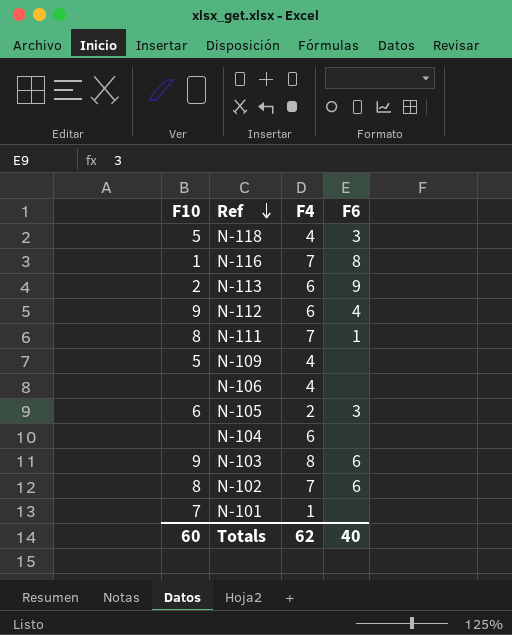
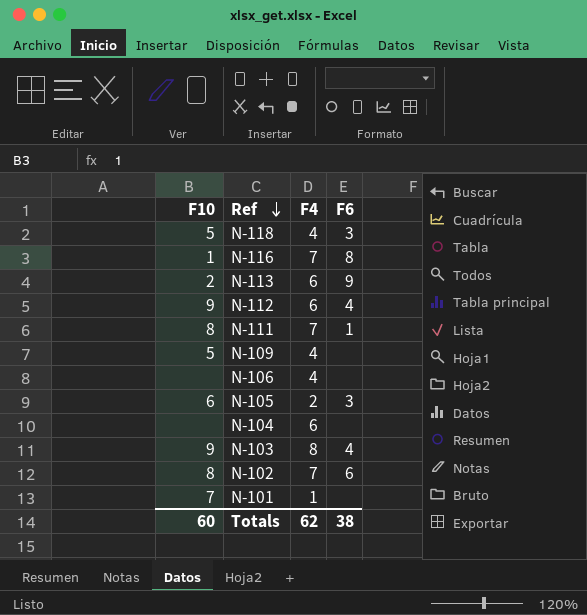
N-103 | F6: 6 -> 4
Totals | F6: 40 -> 38

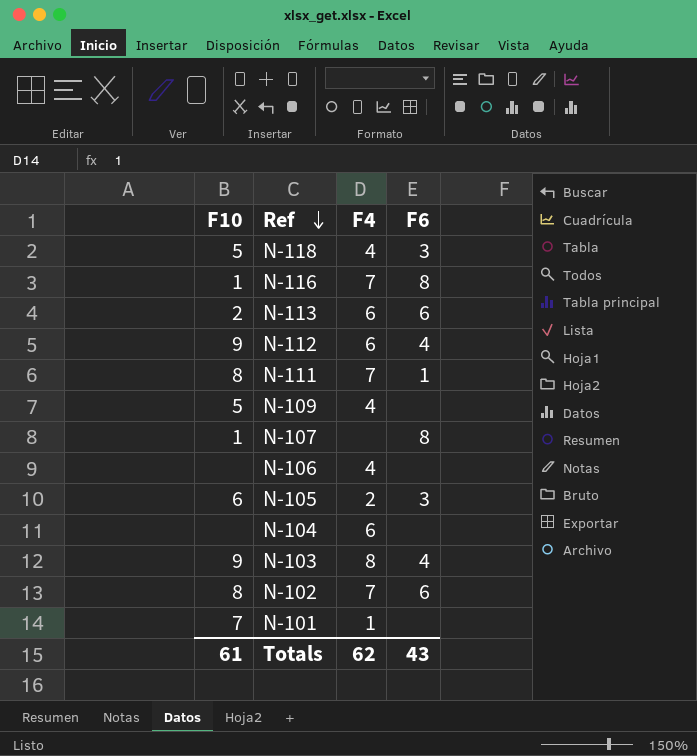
N-113 | F6: 9 -> 6
row N-107: none -> 1 | none | 8
Totals | F10: 60 -> 61
Totals | F6: 38 -> 43

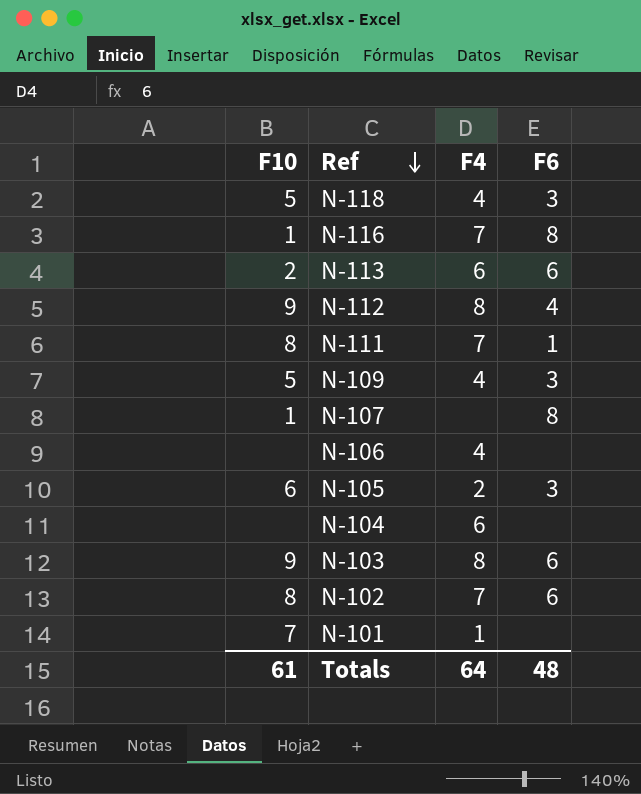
N-112 | F4: 6 -> 8
N-109 | F6: none -> 3
N-103 | F6: 4 -> 6
Totals | F4: 62 -> 64
Totals | F6: 43 -> 48

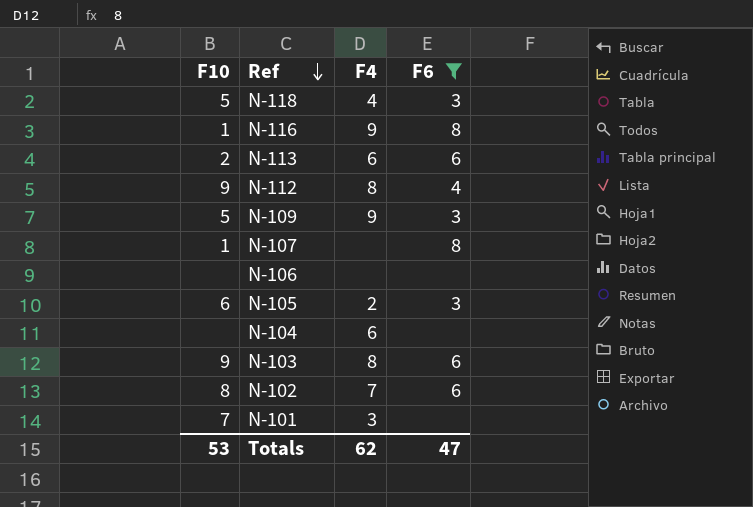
filter: none -> F6 != 1
N-116 | F4: 7 -> 9
N-109 | F4: 4 -> 9
N-106 | F4: 4 -> none
N-101 | F4: 1 -> 3
Totals | F10: 61 -> 53
Totals | F4: 64 -> 62
Totals | F6: 48 -> 47

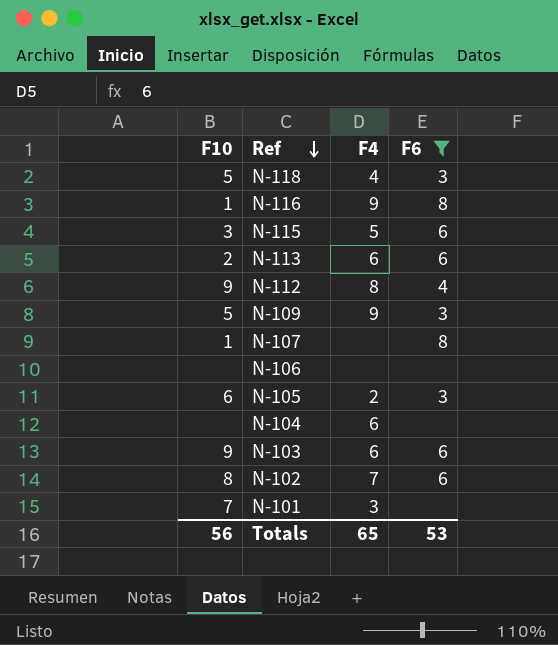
row N-115: none -> 3 | 5 | 6
N-103 | F4: 8 -> 6
Totals | F10: 53 -> 56
Totals | F4: 62 -> 65
Totals | F6: 47 -> 53

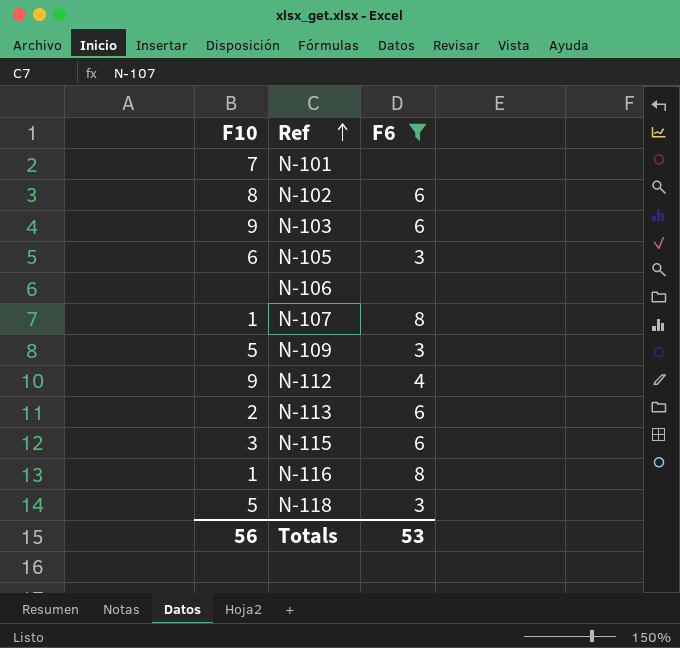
row order: Ref descending -> Ref ascending
column F4 | position: 3 -> none
row N-104: none | 6 | none -> none

